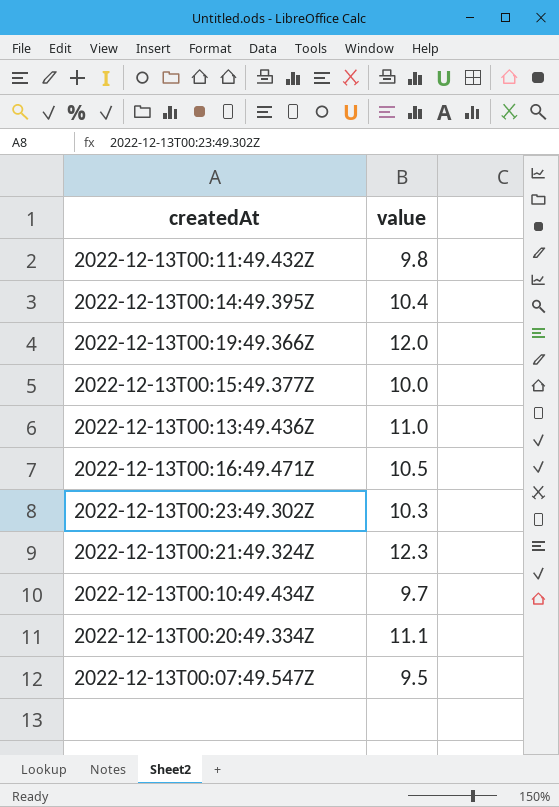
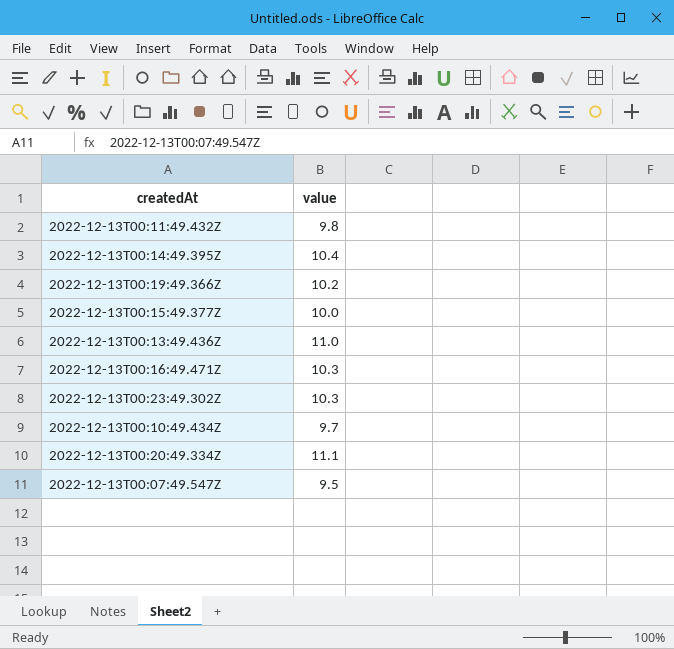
row 2022-12-13T00:21:49.324Z: 12.3 -> none
2022-12-13T00:19:49.366Z | value: 12.0 -> 10.2
2022-12-13T00:16:49.471Z | value: 10.5 -> 10.3

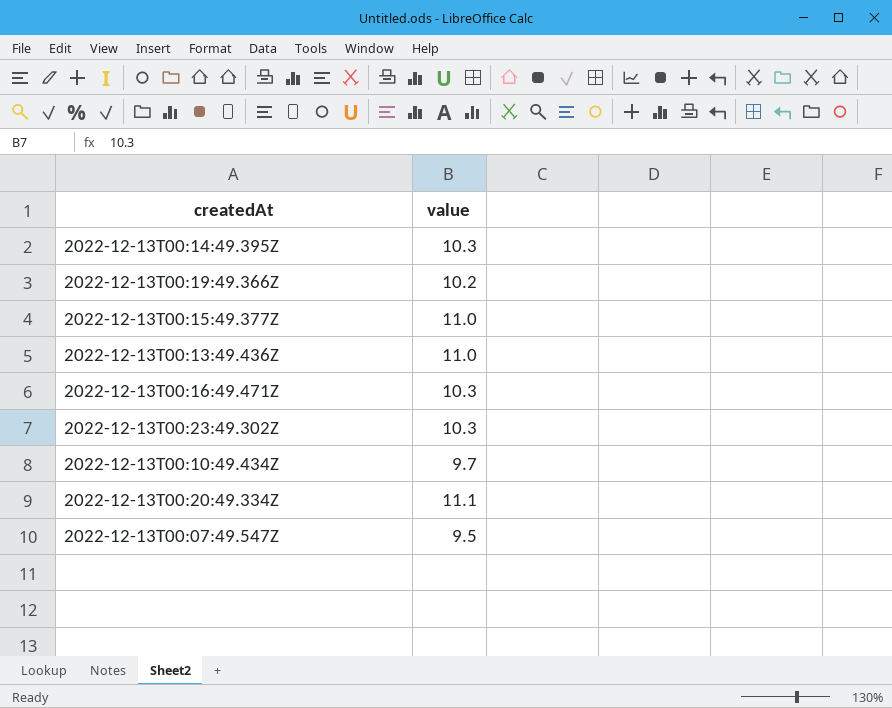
row 2022-12-13T00:11:49.432Z: 9.8 -> none
2022-12-13T00:14:49.395Z | value: 10.4 -> 10.3
2022-12-13T00:15:49.377Z | value: 10.0 -> 11.0

